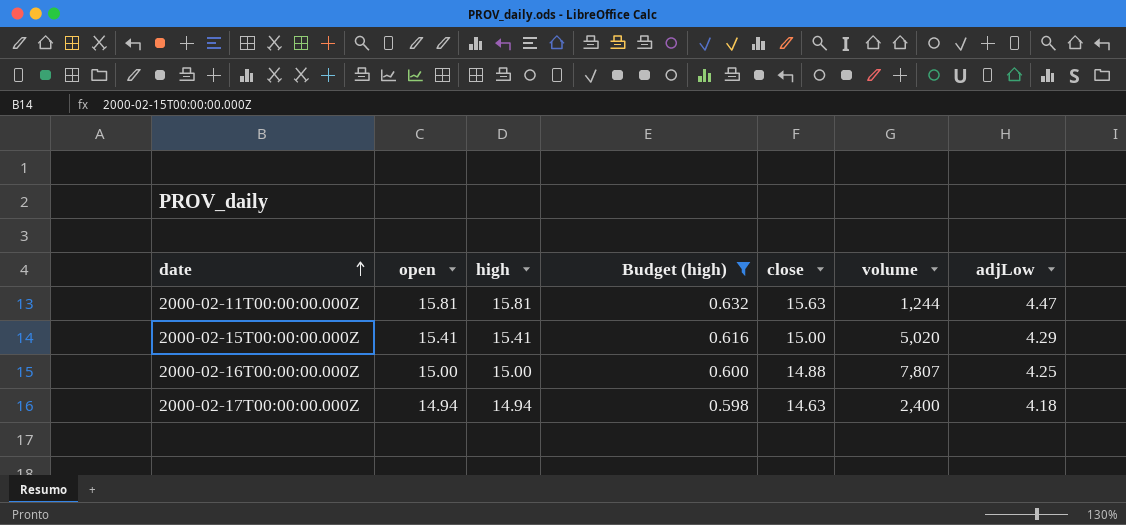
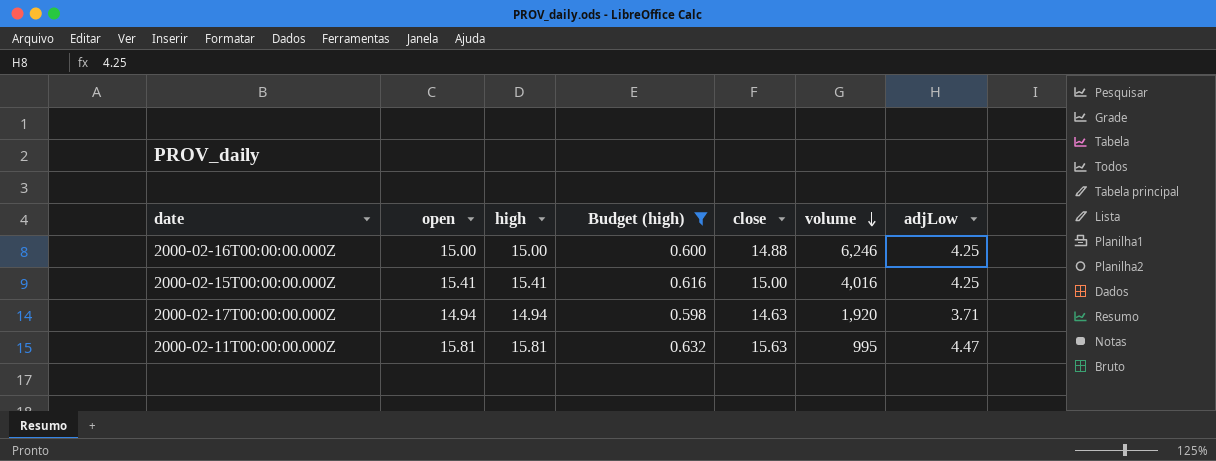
row order: date ascending -> volume descending
2000-02-16T00:00:00.000Z | volume: 7,807 -> 6,246
2000-02-15T00:00:00.000Z | volume: 5,020 -> 4,016
2000-02-15T00:00:00.000Z | adjLow: 4.29 -> 4.25
2000-02-17T00:00:00.000Z | volume: 2,400 -> 1,920
2000-02-17T00:00:00.000Z | adjLow: 4.18 -> 3.71
2000-02-11T00:00:00.000Z | volume: 1,244 -> 995

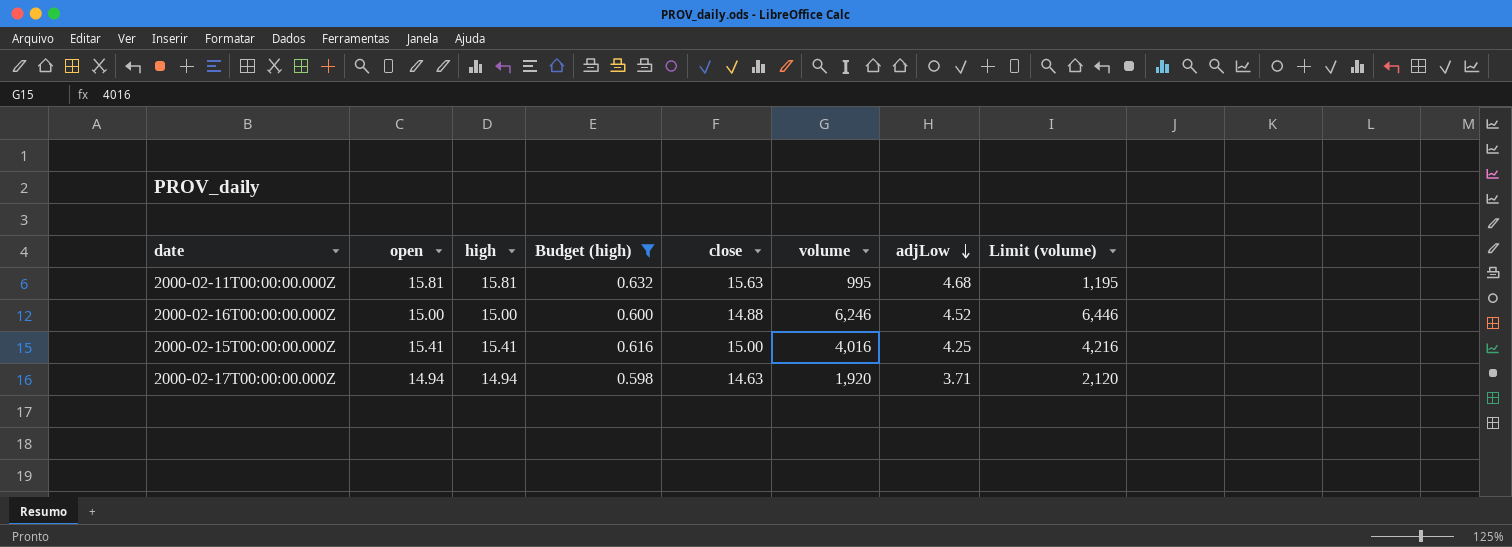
row order: volume descending -> adjLow descending
column Limit (volume) | formula: none -> [volume] + 200
2000-02-11T00:00:00.000Z | adjLow: 4.47 -> 4.68
2000-02-16T00:00:00.000Z | adjLow: 4.25 -> 4.52

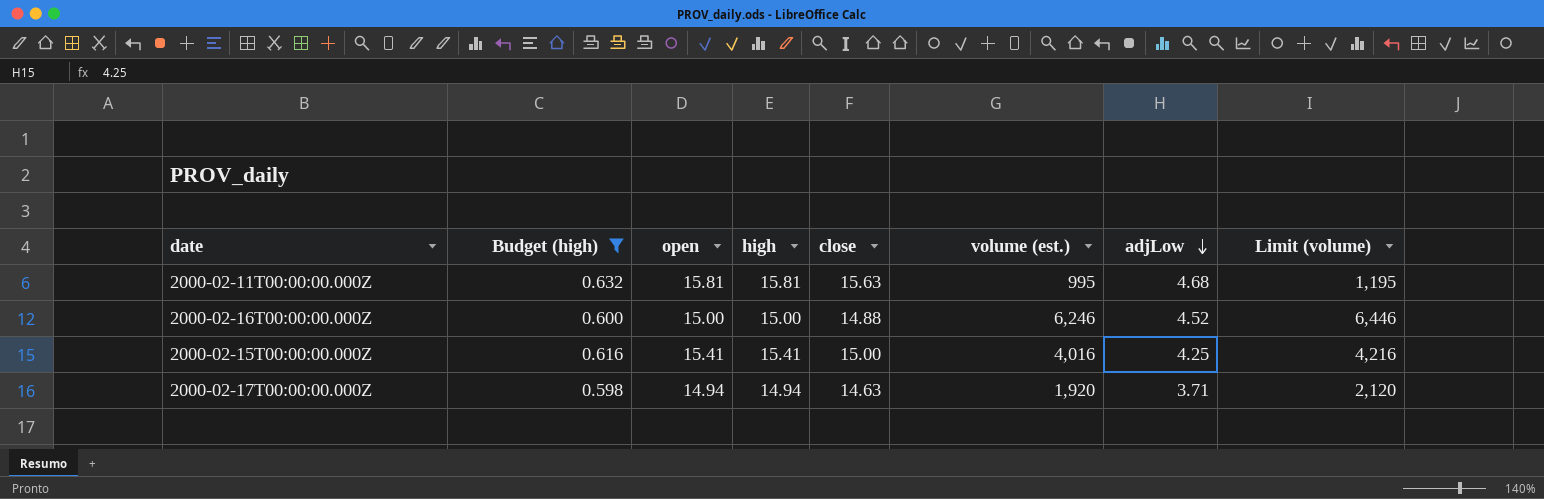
column Budget (high) | position: 4 -> 2
column name: volume -> volume (est.)

